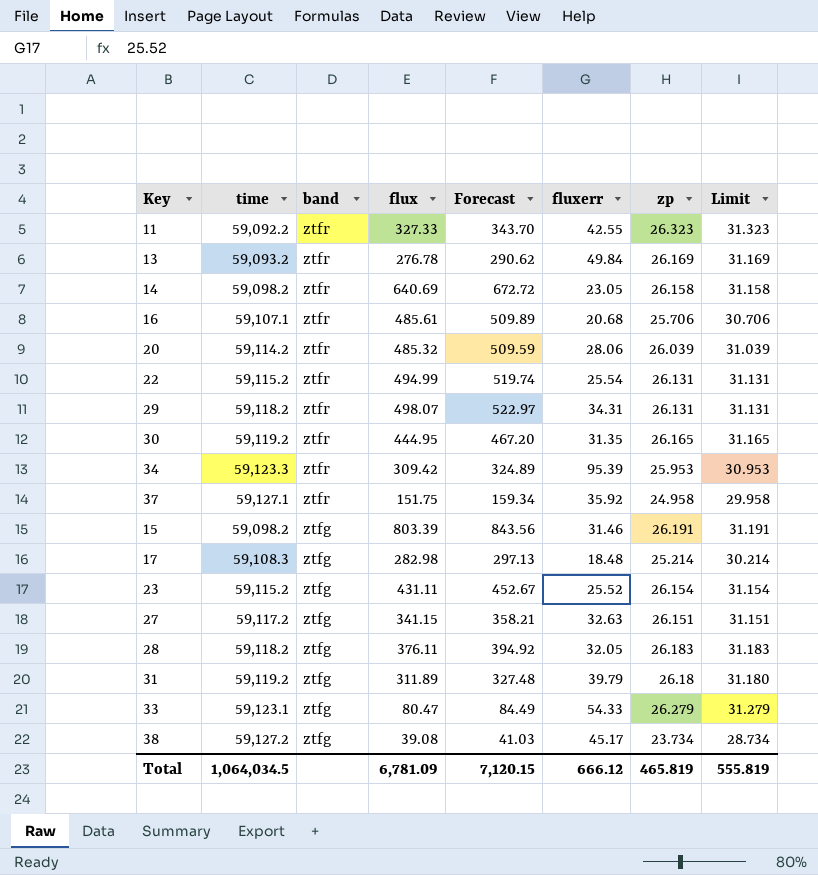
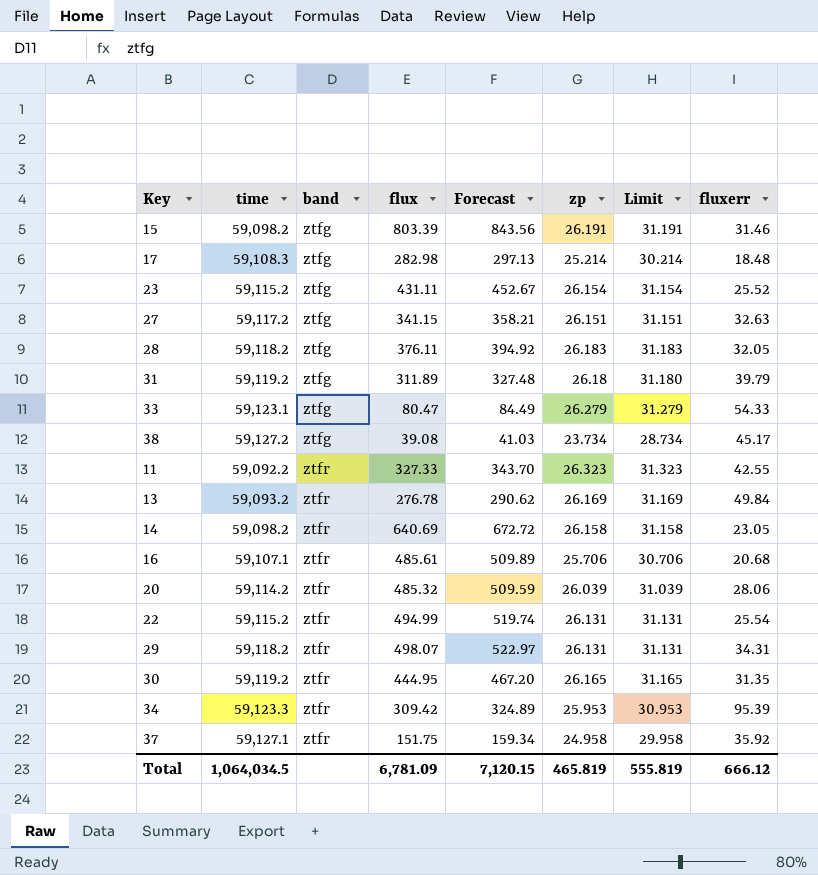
row order: band descending -> band ascending
column fluxerr | position: 6 -> 8

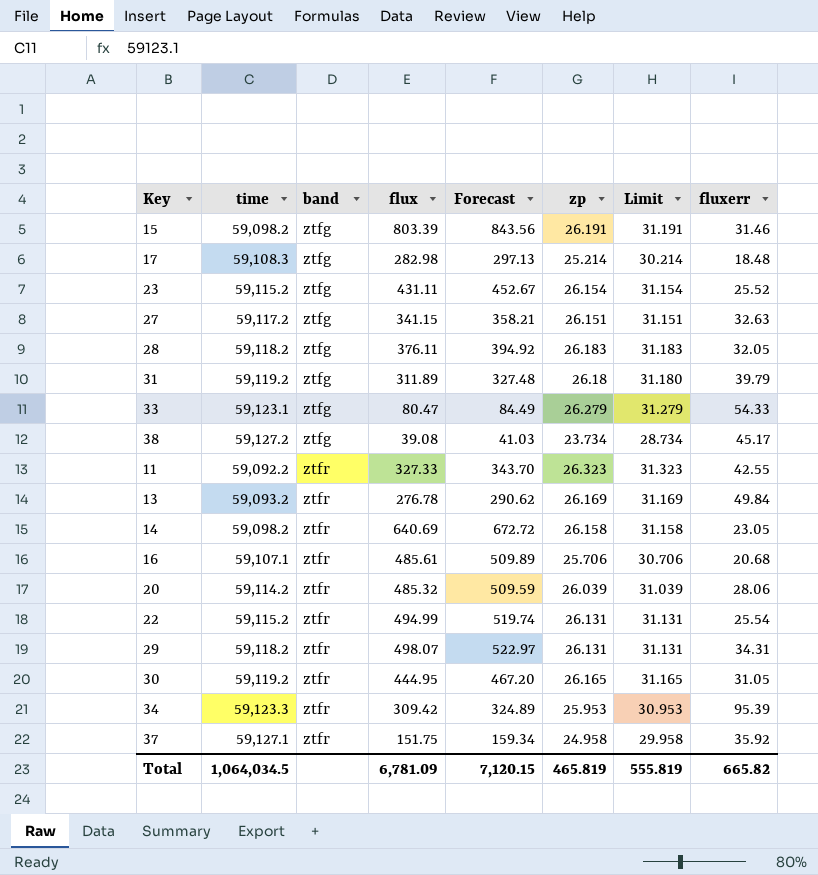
30 | fluxerr: 31.35 -> 31.05
Total | fluxerr: 666.12 -> 665.82

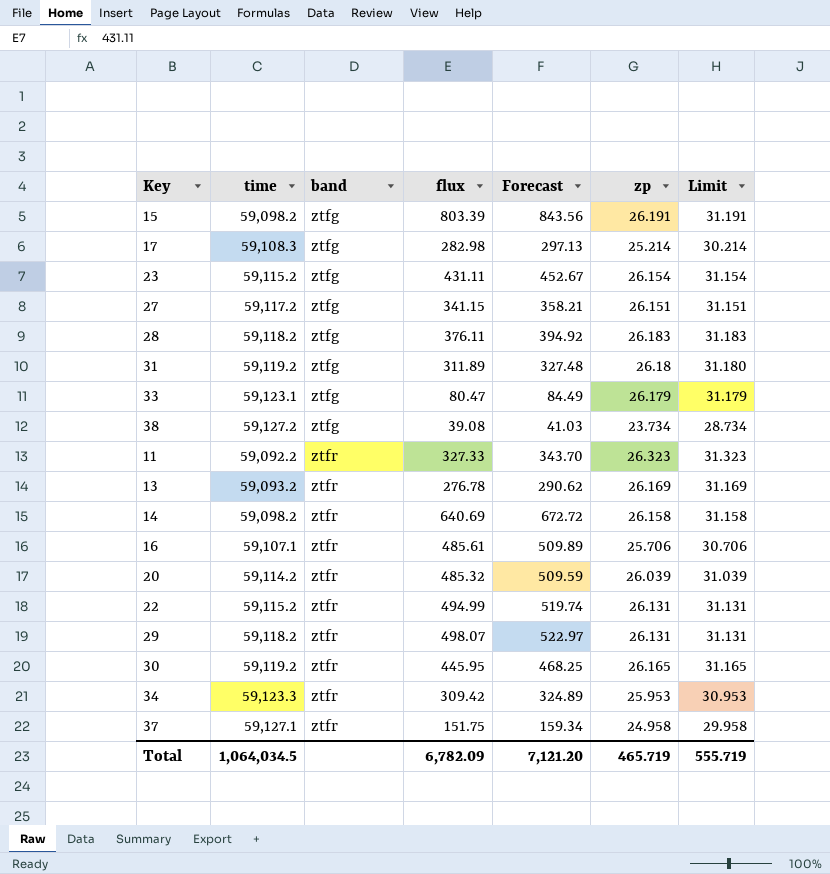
column fluxerr | position: 8 -> none
33 | zp: 26.279 -> 26.179
33 | Limit: 31.279 -> 31.179
30 | flux: 444.95 -> 445.95
30 | Forecast: 467.20 -> 468.25
Total | flux: 6,781.09 -> 6,782.09
Total | Forecast: 7,120.15 -> 7,121.20
Total | zp: 465.819 -> 465.719
Total | Limit: 555.819 -> 555.719

